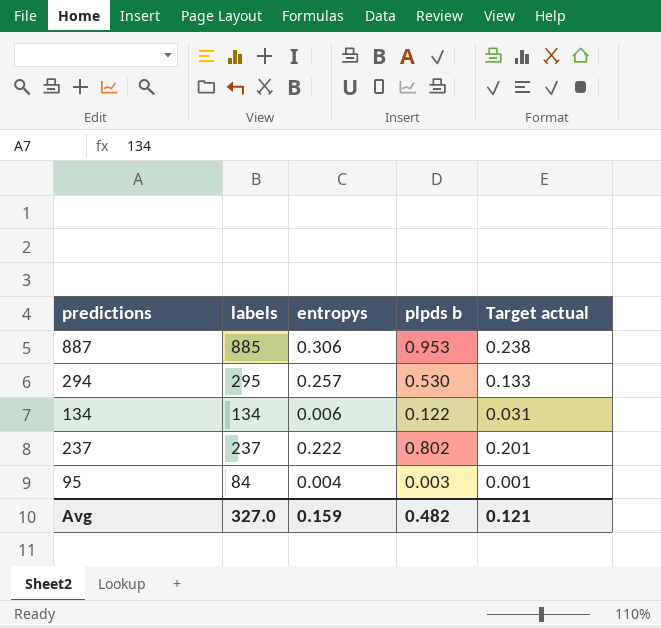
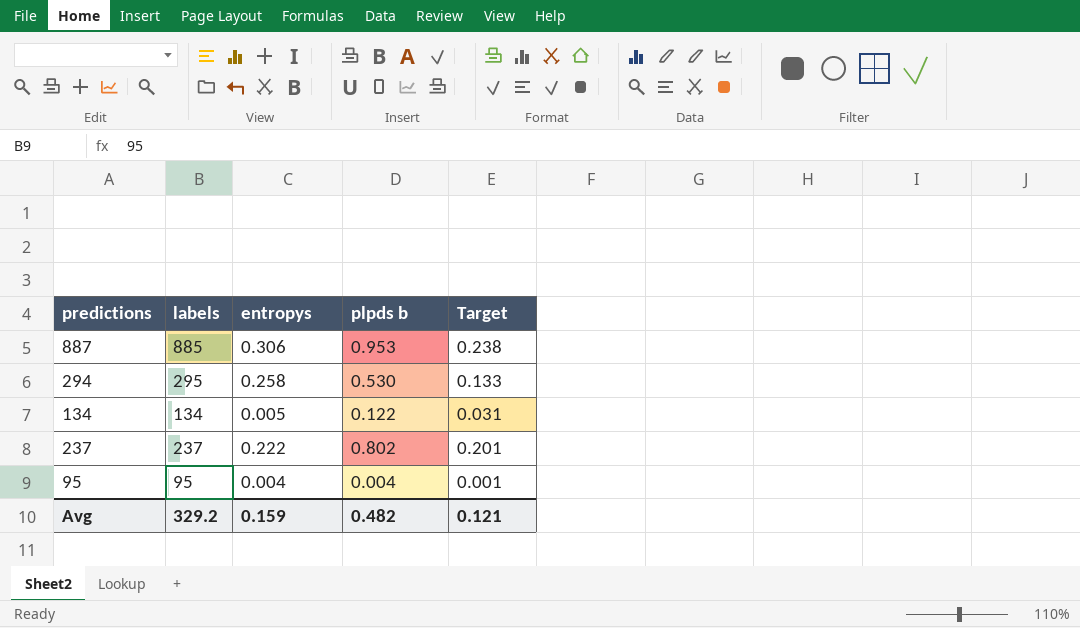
column name: Target actual -> Target
294 | entropys: 0.257 -> 0.258
134 | entropys: 0.006 -> 0.005
95 | labels: 84 -> 95
95 | plpds b: 0.003 -> 0.004
Avg | labels: 327.0 -> 329.2

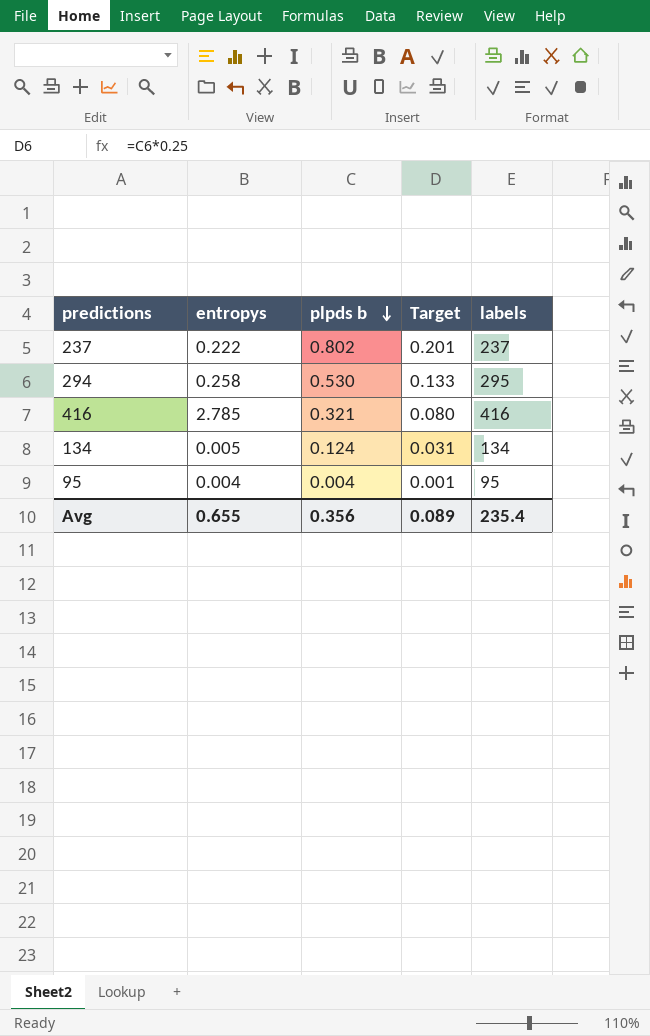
row order: none -> plpds b descending
column labels | position: 2 -> 5
row 887: 885 | 0.306 | 0.953 | 0.238 -> none
row 416: none -> 2.785 | 0.321 | 0.080 | 416
134 | plpds b: 0.122 -> 0.124
Avg | entropys: 0.159 -> 0.655
Avg | plpds b: 0.482 -> 0.356
Avg | Target: 0.121 -> 0.089
Avg | labels: 329.2 -> 235.4

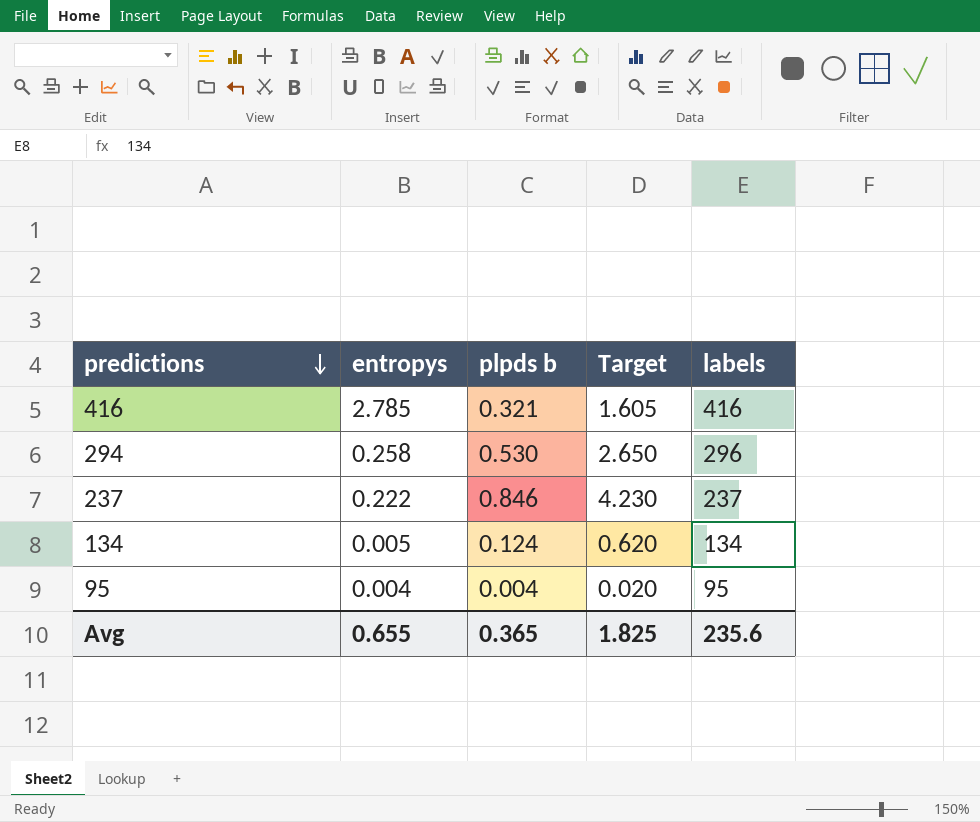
row order: plpds b descending -> predictions descending
column Target | formula: [plpds b] * 0.25 -> [plpds b] * 5
294 | labels: 295 -> 296
237 | plpds b: 0.802 -> 0.846
Avg | plpds b: 0.356 -> 0.365
Avg | Target: 0.089 -> 1.825
Avg | labels: 235.4 -> 235.6

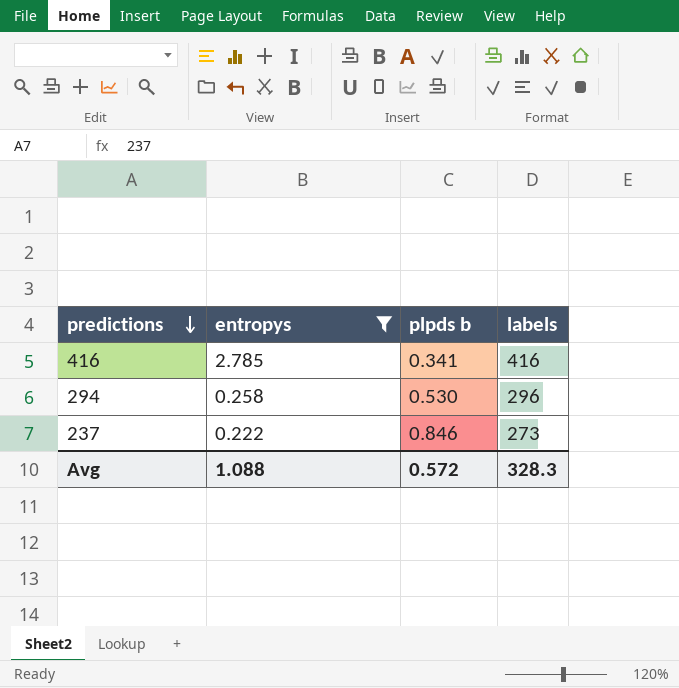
filter: none -> entropys >= 0.222
column Target | formula: [plpds b] * 5 -> none
416 | plpds b: 0.321 -> 0.341
237 | labels: 237 -> 273
Avg | entropys: 0.655 -> 1.088
Avg | plpds b: 0.365 -> 0.572
Avg | labels: 235.6 -> 328.3

